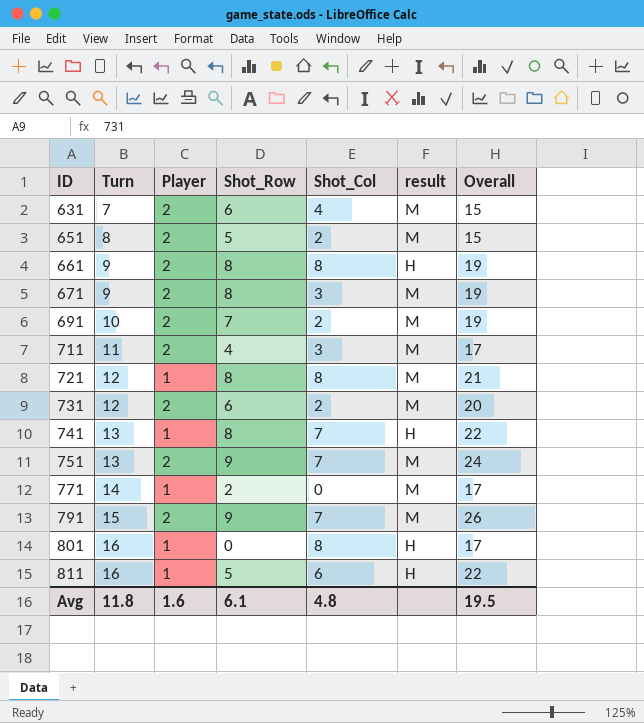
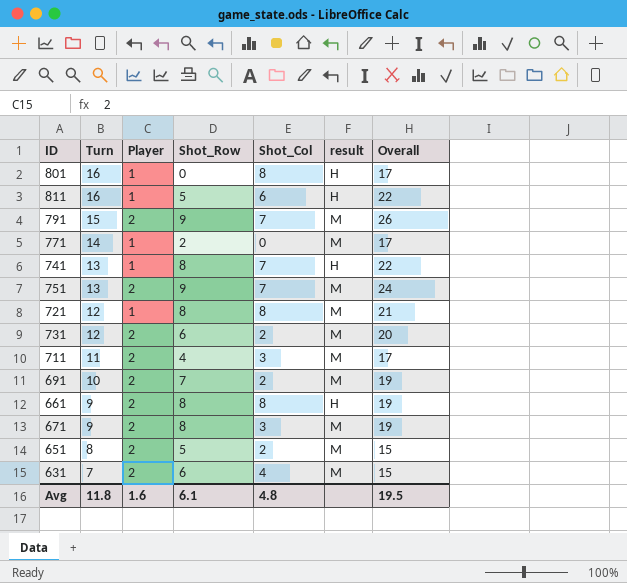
row order: ID ascending -> Turn descending

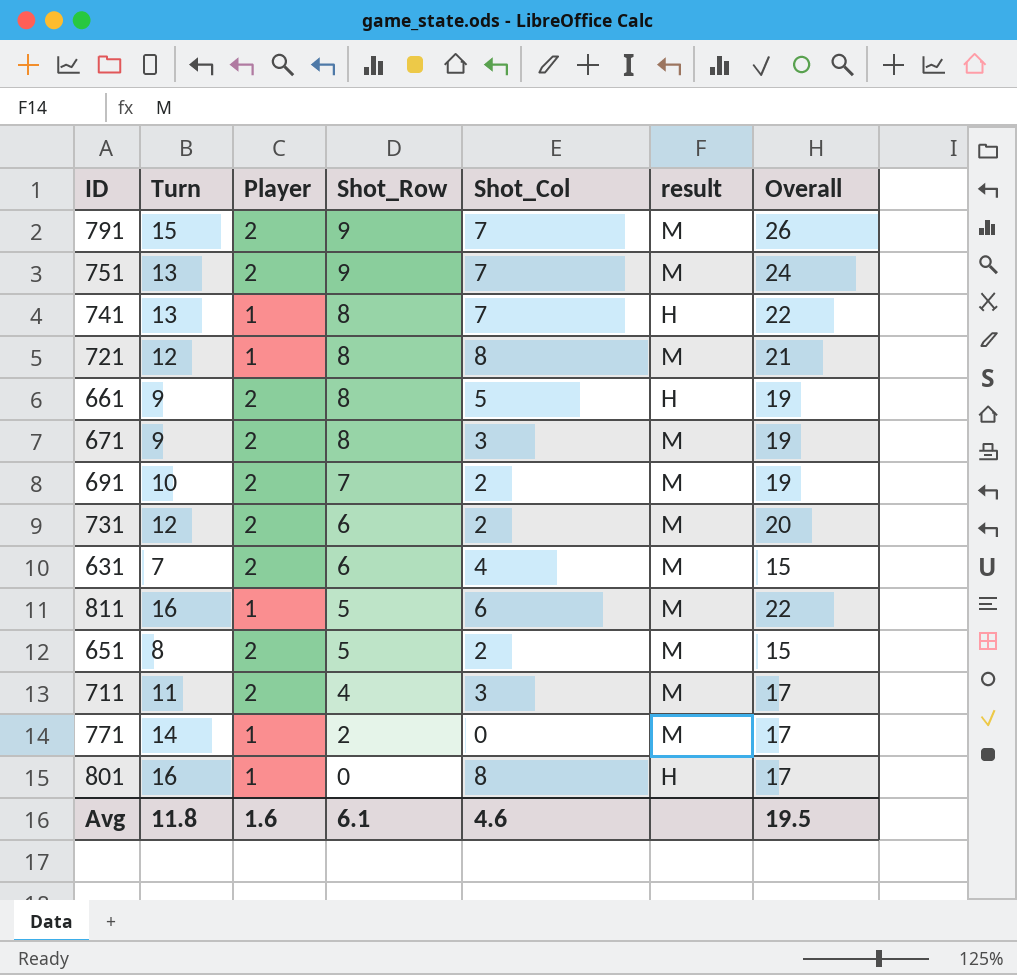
row order: Turn descending -> Shot_Row descending
661 | Shot_Col: 8 -> 5
811 | result: H -> M
Avg | Shot_Col: 4.8 -> 4.6

